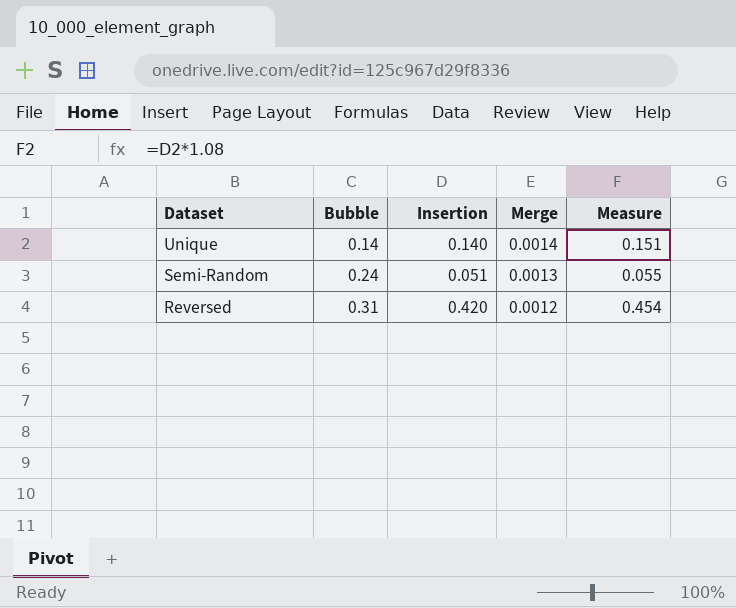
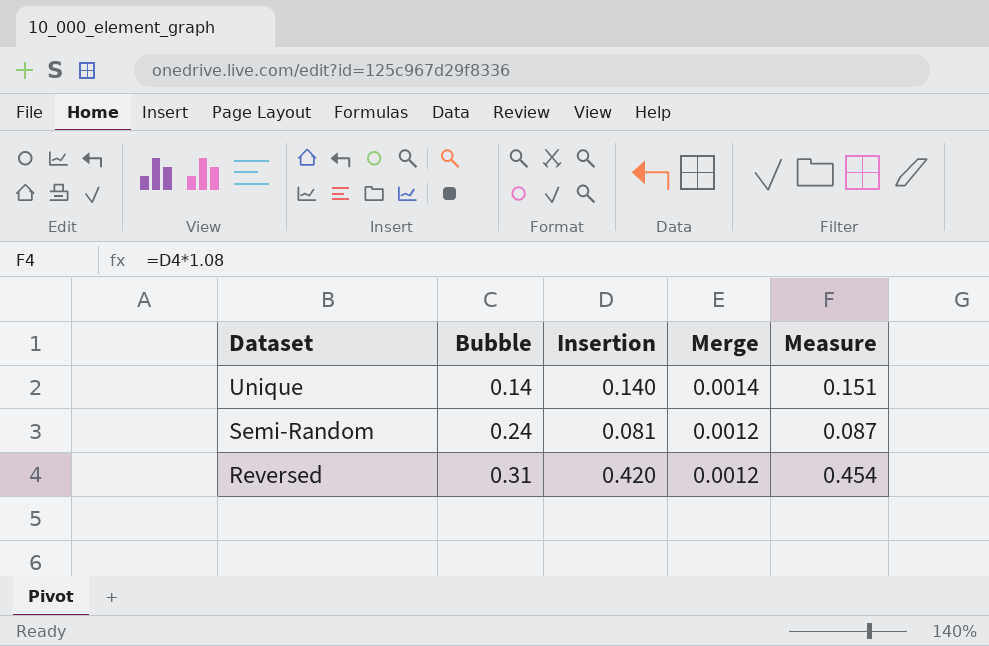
Semi-Random | Insertion: 0.051 -> 0.081
Semi-Random | Merge: 0.0013 -> 0.0012
Semi-Random | Measure: 0.055 -> 0.087

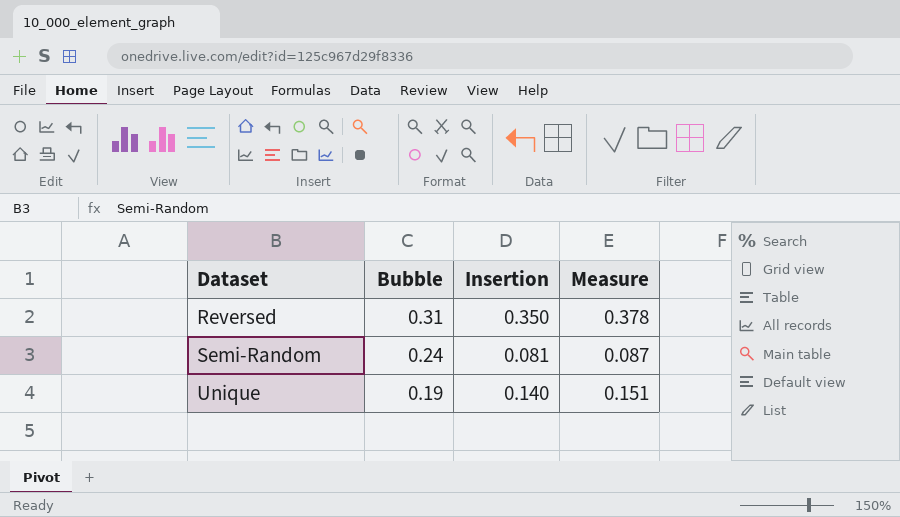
row order: Dataset descending -> Dataset ascending
column Merge | position: 4 -> none
Reversed | Insertion: 0.420 -> 0.350
Reversed | Measure: 0.454 -> 0.378
Unique | Bubble: 0.14 -> 0.19

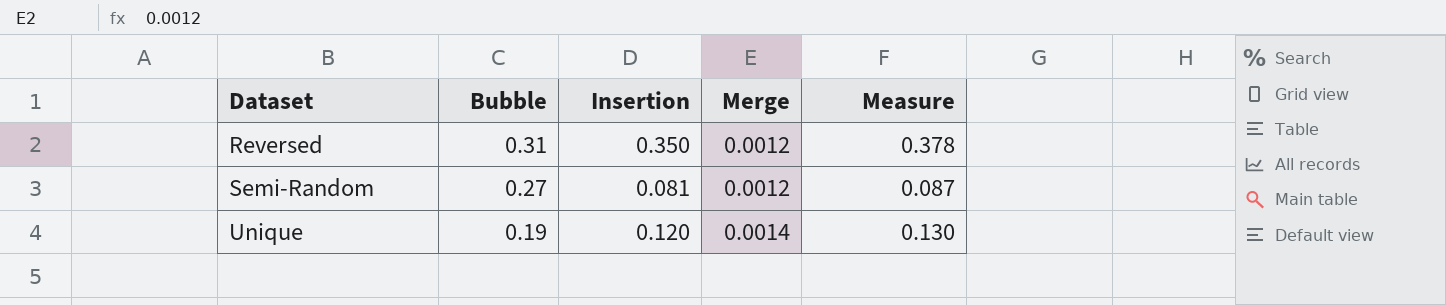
column Merge | position: none -> 4
Semi-Random | Bubble: 0.24 -> 0.27
Unique | Insertion: 0.140 -> 0.120
Unique | Measure: 0.151 -> 0.130

